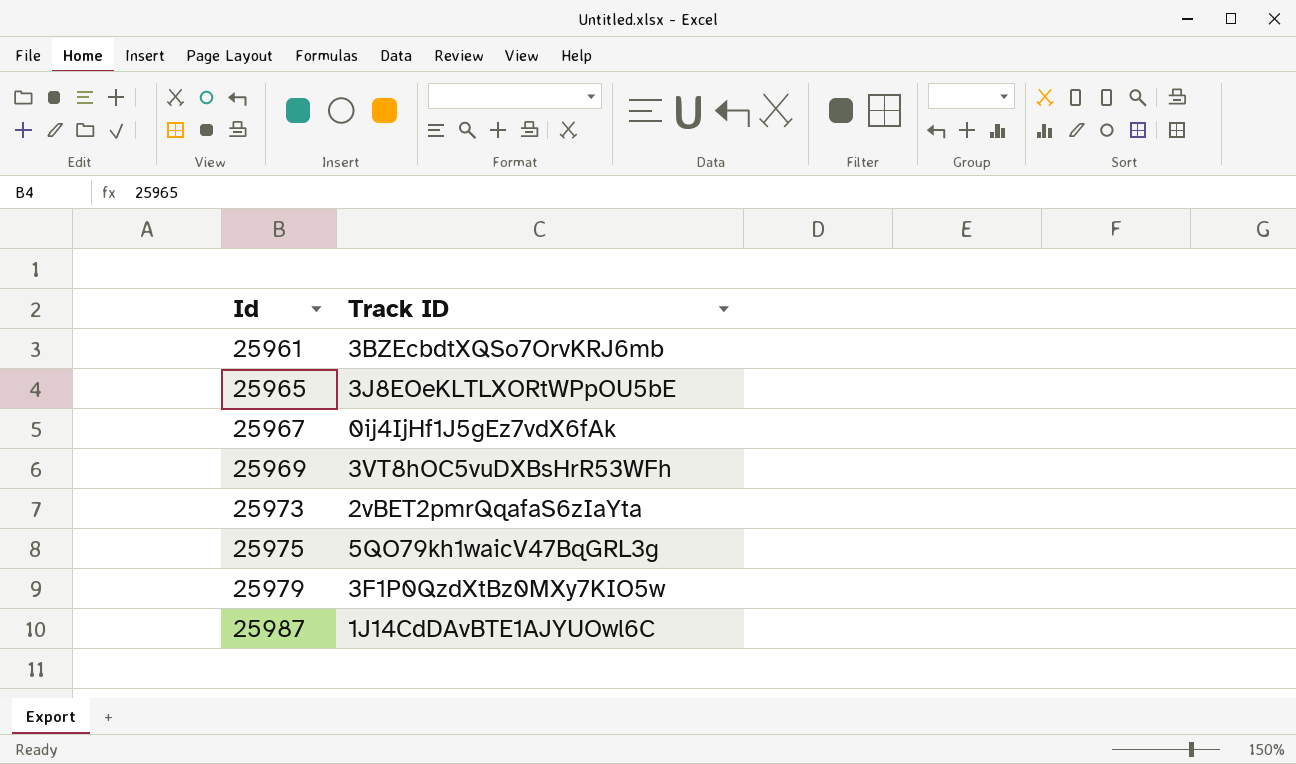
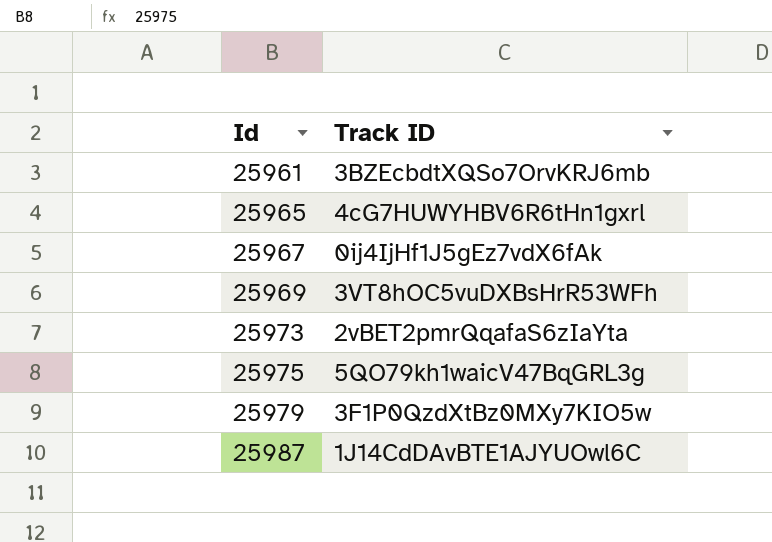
25965 | Track ID: 3J8EOeKLTLXORtWPpOU5bE -> 4cG7HUWYHBV6R6tHn1gxrl

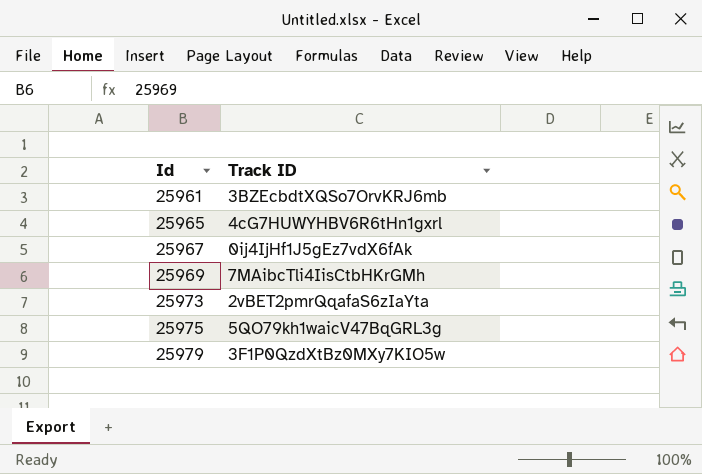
row 25987: 1J14CdDAvBTE1AJYUOwl6C -> none
25969 | Track ID: 3VT8hOC5vuDXBsHrR53WFh -> 7MAibcTli4IisCtbHKrGMh

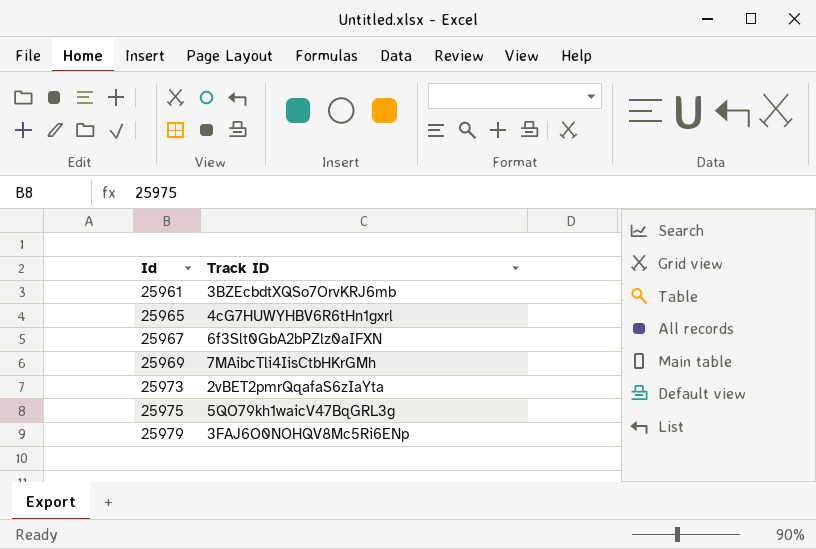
25967 | Track ID: 0ij4IjHf1J5gEz7vdX6fAk -> 6f3Slt0GbA2bPZlz0aIFXN
25979 | Track ID: 3F1P0QzdXtBz0MXy7KIO5w -> 3FAJ6O0NOHQV8Mc5Ri6ENp

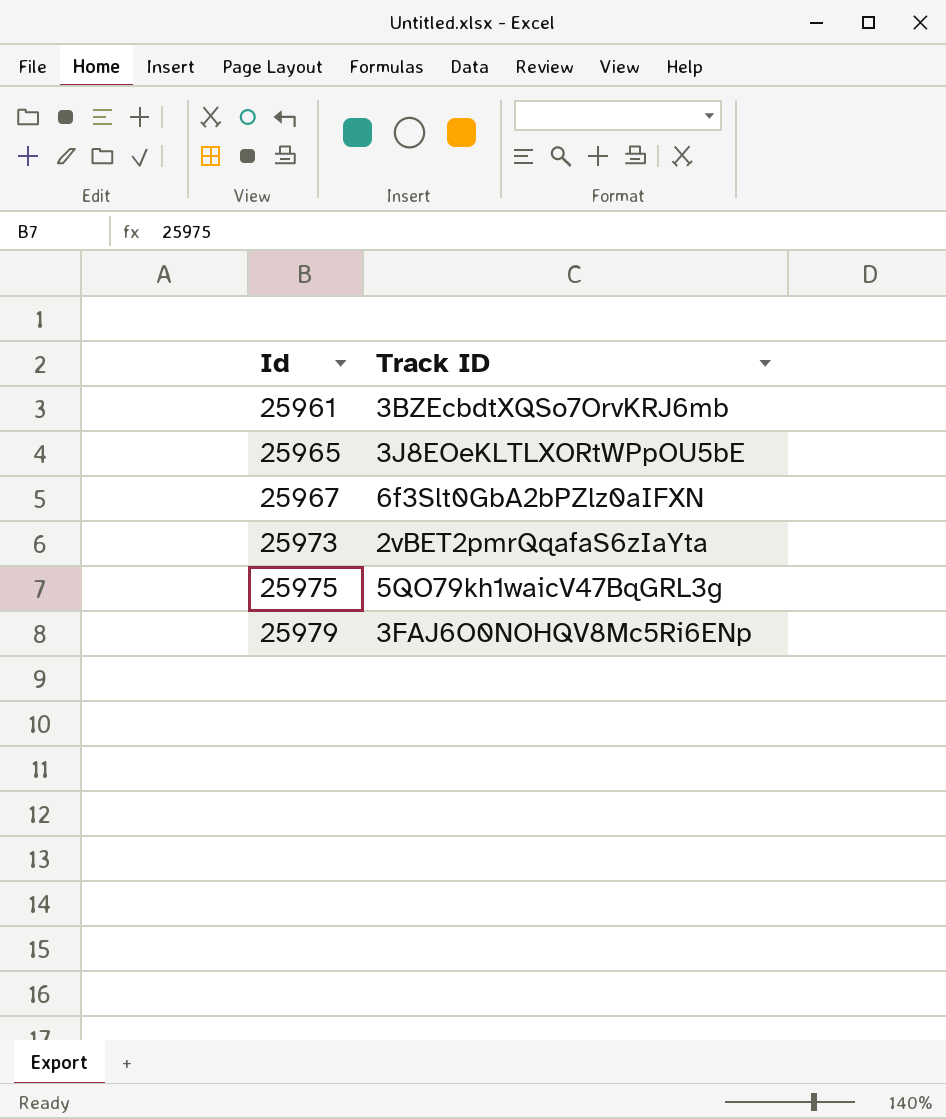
row 25969: 7MAibcTli4IisCtbHKrGMh -> none
25965 | Track ID: 4cG7HUWYHBV6R6tHn1gxrl -> 3J8EOeKLTLXORtWPpOU5bE

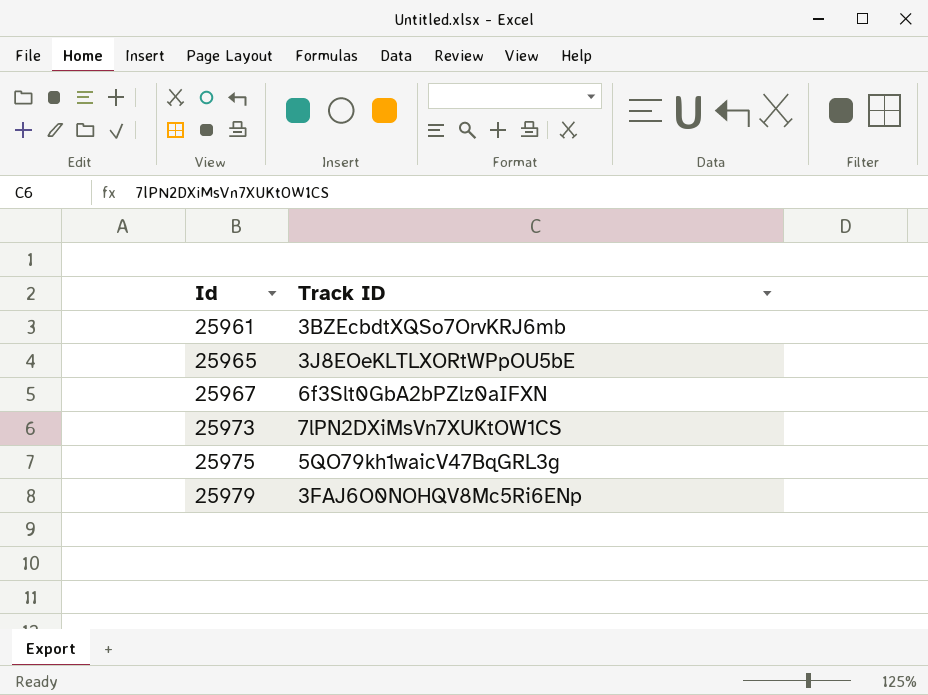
25973 | Track ID: 2vBET2pmrQqafaS6zIaYta -> 7lPN2DXiMsVn7XUKtOW1CS

